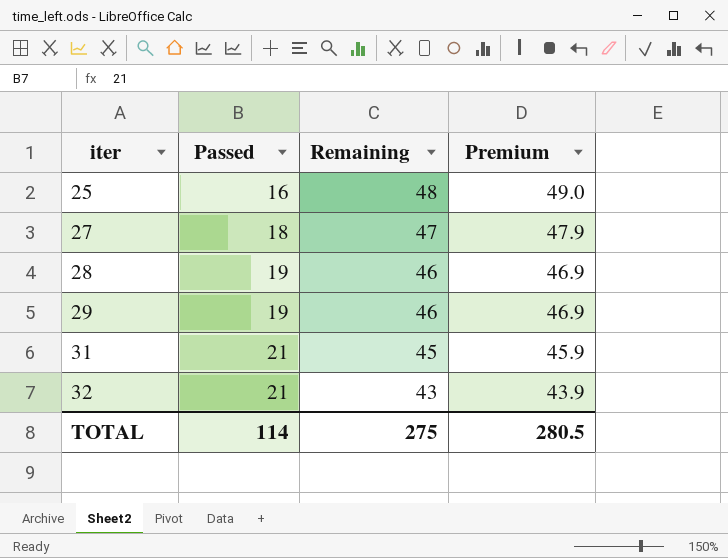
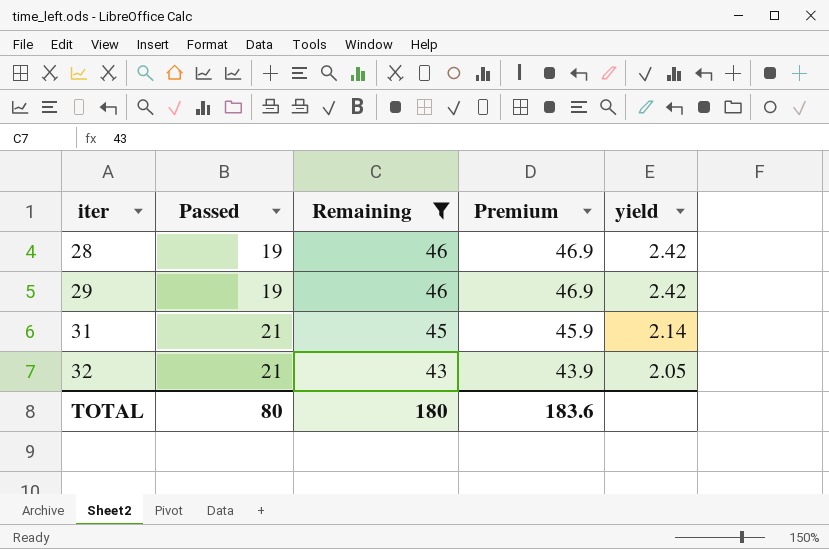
filter: none -> Remaining <= 46
column yield | formula: none -> [Remaining] / [Passed]
TOTAL | Passed: 114 -> 80
TOTAL | Remaining: 275 -> 180
TOTAL | Premium: 280.5 -> 183.6

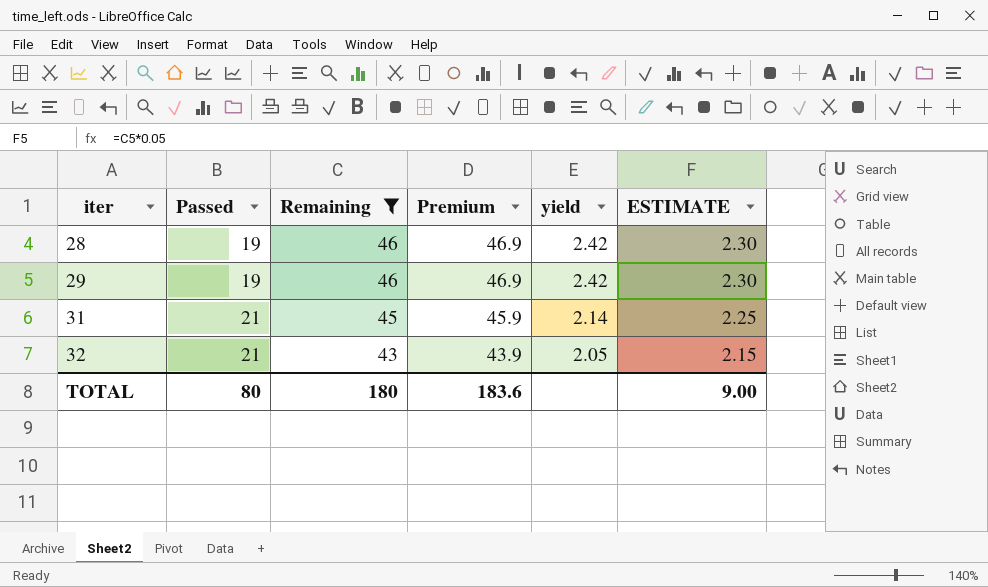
column ESTIMATE | formula: none -> [Remaining] * 0.05

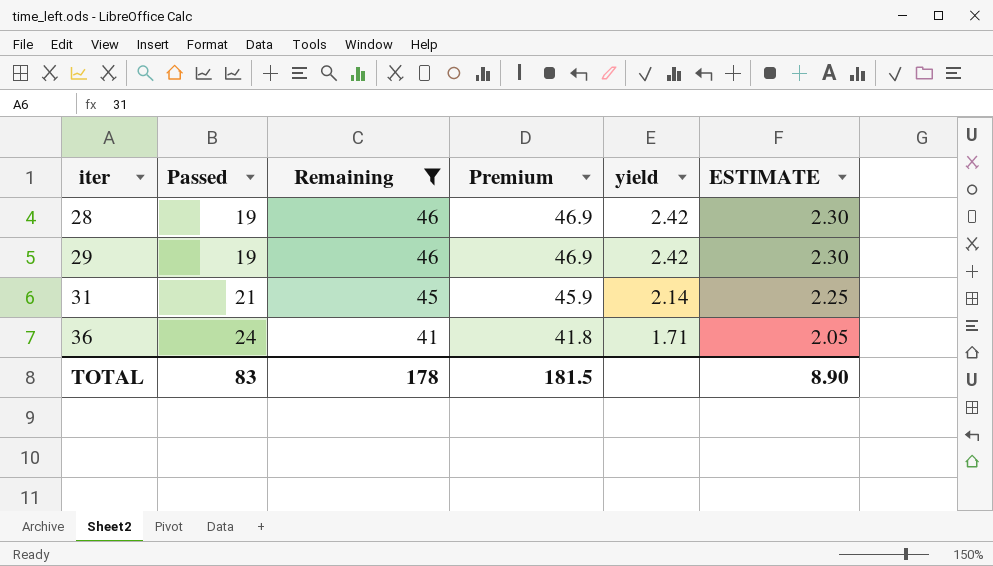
row 32: 21 | 43 | 43.9 | 2.05 | 2.15 -> none
row 36: none -> 24 | 41 | 41.8 | 1.71 | 2.05
TOTAL | Passed: 80 -> 83
TOTAL | Remaining: 180 -> 178
TOTAL | Premium: 183.6 -> 181.5
TOTAL | ESTIMATE: 9.00 -> 8.90

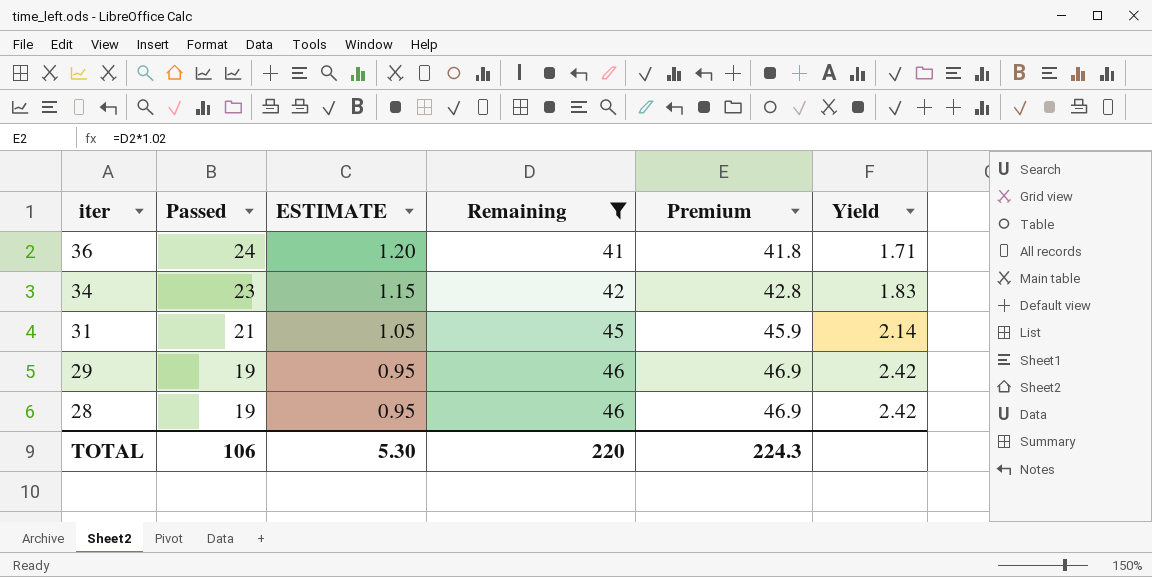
row order: iter ascending -> iter descending
column ESTIMATE | formula: [Remaining] * 0.05 -> [Passed] * 0.05
column ESTIMATE | position: 6 -> 3
column name: yield -> Yield
row 34: none -> 23 | 1.15 | 42 | 42.8 | 1.83
TOTAL | Passed: 83 -> 106
TOTAL | ESTIMATE: 8.90 -> 5.30
TOTAL | Remaining: 178 -> 220
TOTAL | Premium: 181.5 -> 224.3

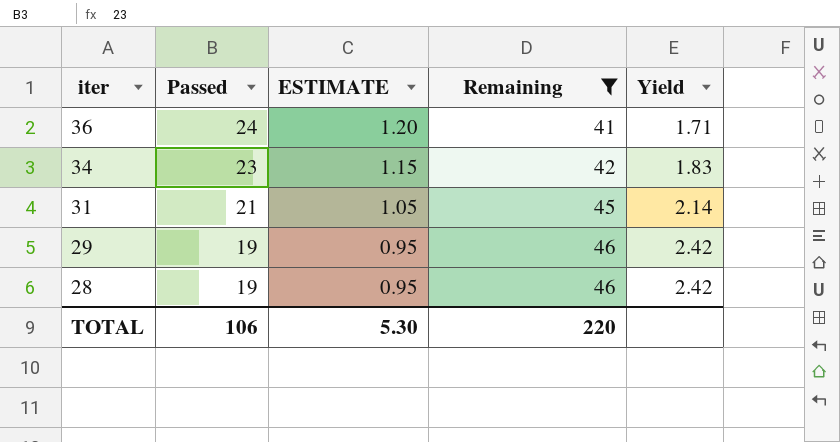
column Premium | formula: [Remaining] * 1.02 -> none

